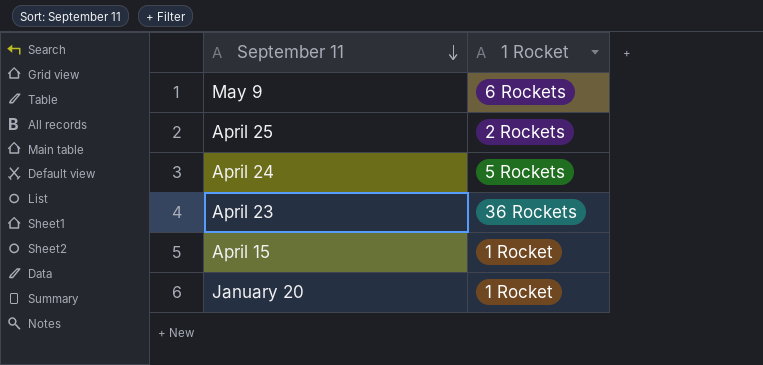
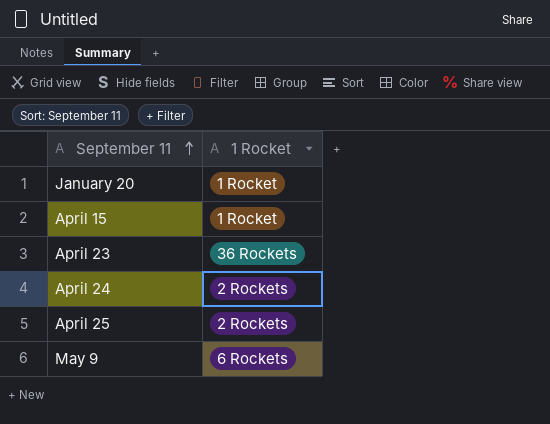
row order: September 11 descending -> September 11 ascending
April 24 | 1 Rocket: 5 Rockets -> 2 Rockets

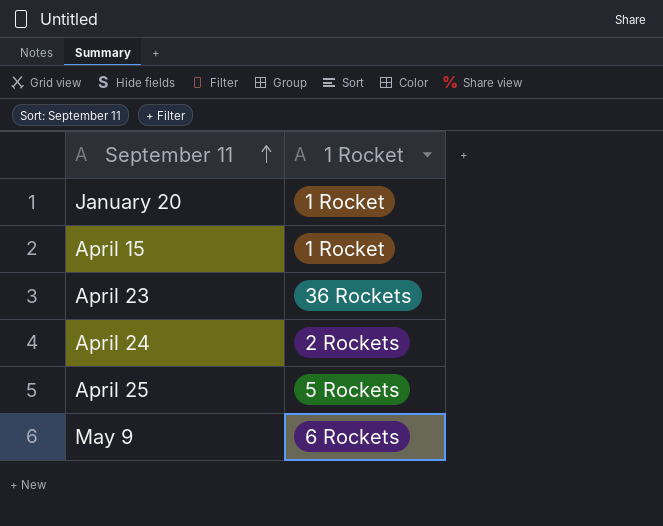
April 25 | 1 Rocket: 2 Rockets -> 5 Rockets

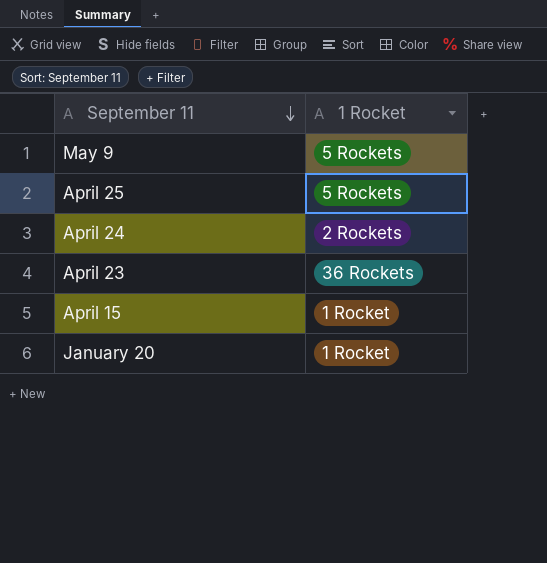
row order: September 11 ascending -> September 11 descending
May 9 | 1 Rocket: 6 Rockets -> 5 Rockets

